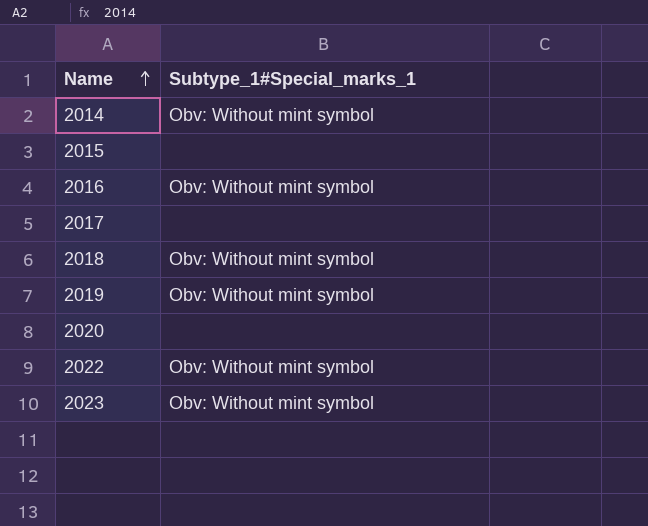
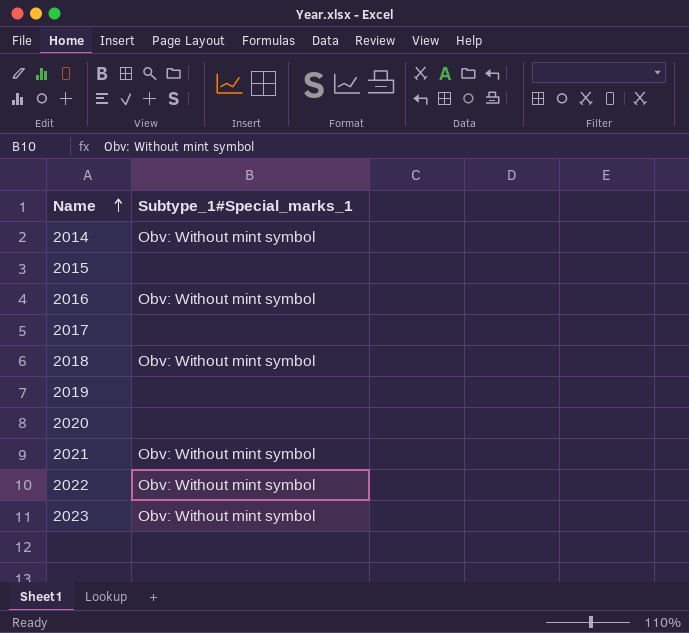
2019 | Subtype_1#Special_marks_1: Obv: Without mint symbol -> none
row 2021: none -> Obv: Without mint symbol

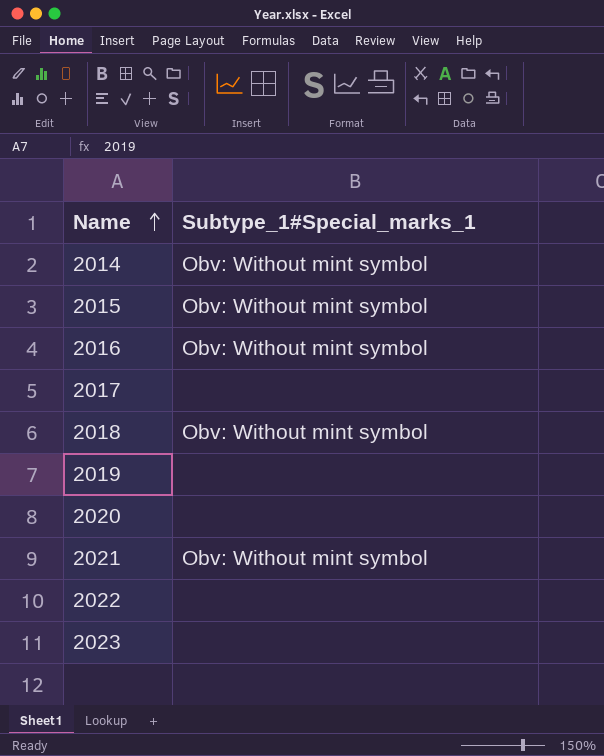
2015 | Subtype_1#Special_marks_1: none -> Obv: Without mint symbol
2022 | Subtype_1#Special_marks_1: Obv: Without mint symbol -> none
2023 | Subtype_1#Special_marks_1: Obv: Without mint symbol -> none

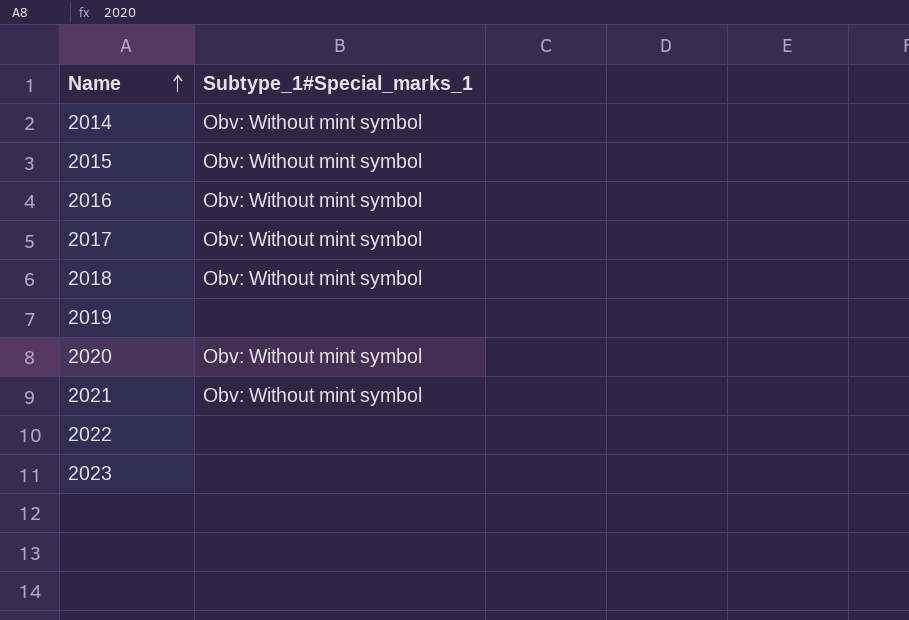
2017 | Subtype_1#Special_marks_1: none -> Obv: Without mint symbol
2020 | Subtype_1#Special_marks_1: none -> Obv: Without mint symbol

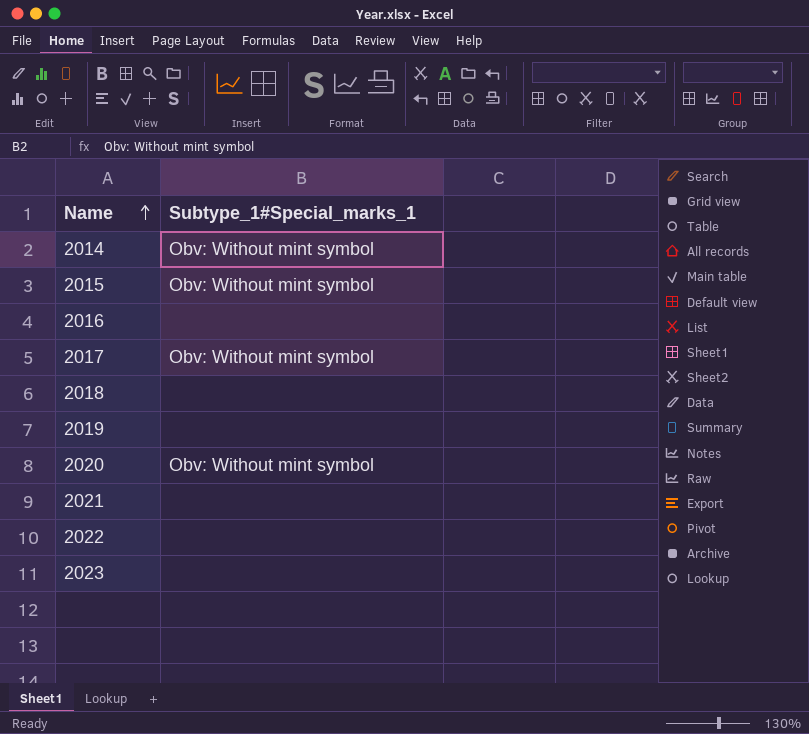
2016 | Subtype_1#Special_marks_1: Obv: Without mint symbol -> none
2018 | Subtype_1#Special_marks_1: Obv: Without mint symbol -> none
2021 | Subtype_1#Special_marks_1: Obv: Without mint symbol -> none

